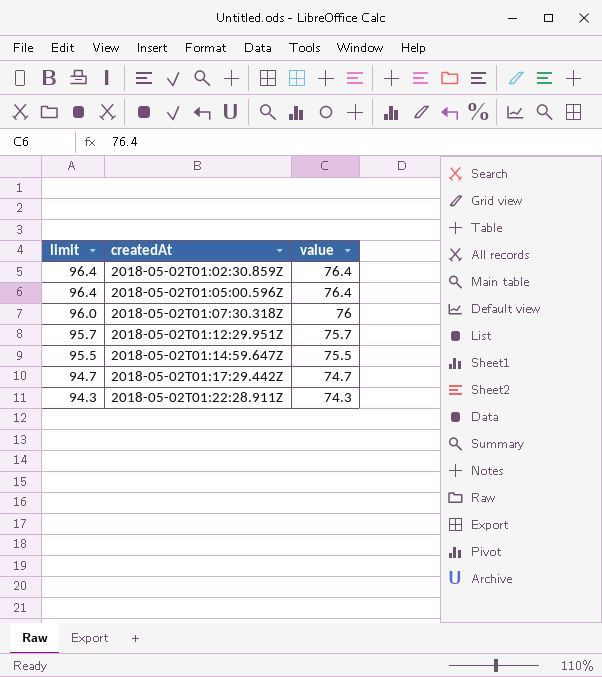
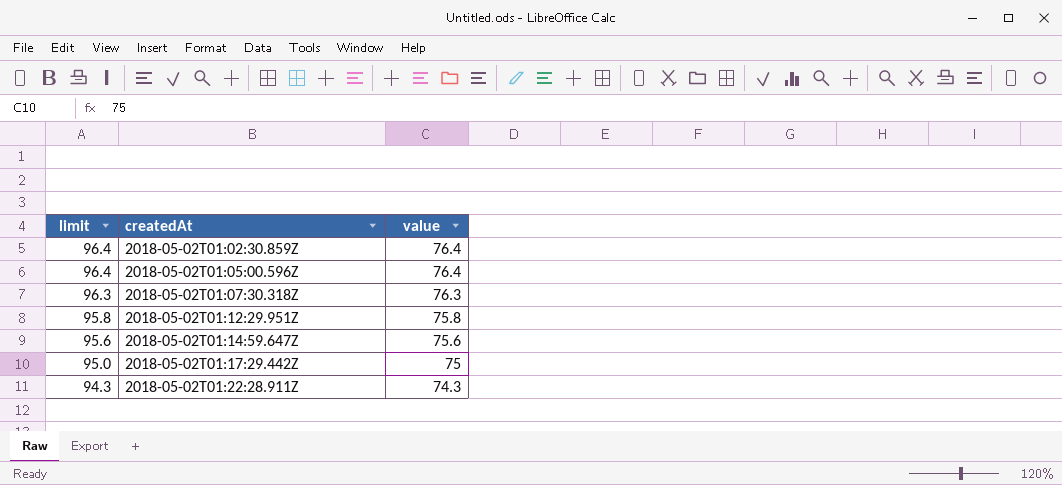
2018-05-02T01:07:30.318Z | limit: 96.0 -> 96.3
2018-05-02T01:07:30.318Z | value: 76 -> 76.3
2018-05-02T01:12:29.951Z | limit: 95.7 -> 95.8
2018-05-02T01:12:29.951Z | value: 75.7 -> 75.8
2018-05-02T01:14:59.647Z | limit: 95.5 -> 95.6
2018-05-02T01:14:59.647Z | value: 75.5 -> 75.6
2018-05-02T01:17:29.442Z | limit: 94.7 -> 95.0
2018-05-02T01:17:29.442Z | value: 74.7 -> 75

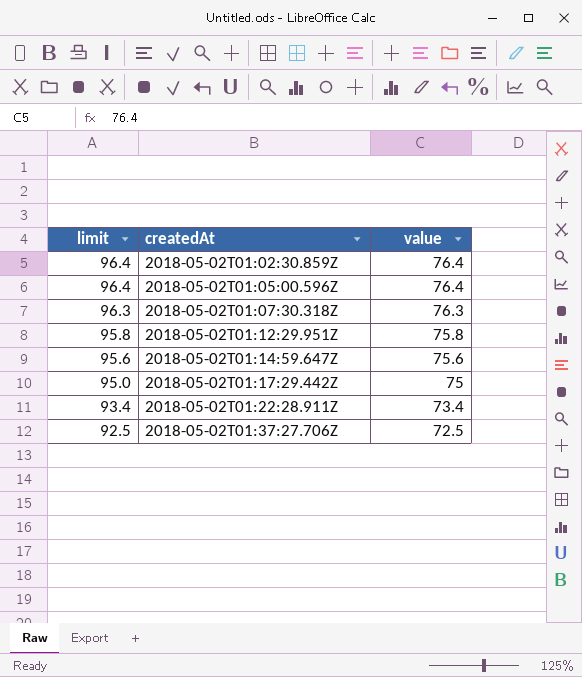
2018-05-02T01:22:28.911Z | limit: 94.3 -> 93.4
2018-05-02T01:22:28.911Z | value: 74.3 -> 73.4
row 2018-05-02T01:37:27.706Z: none -> 92.5 | 72.5

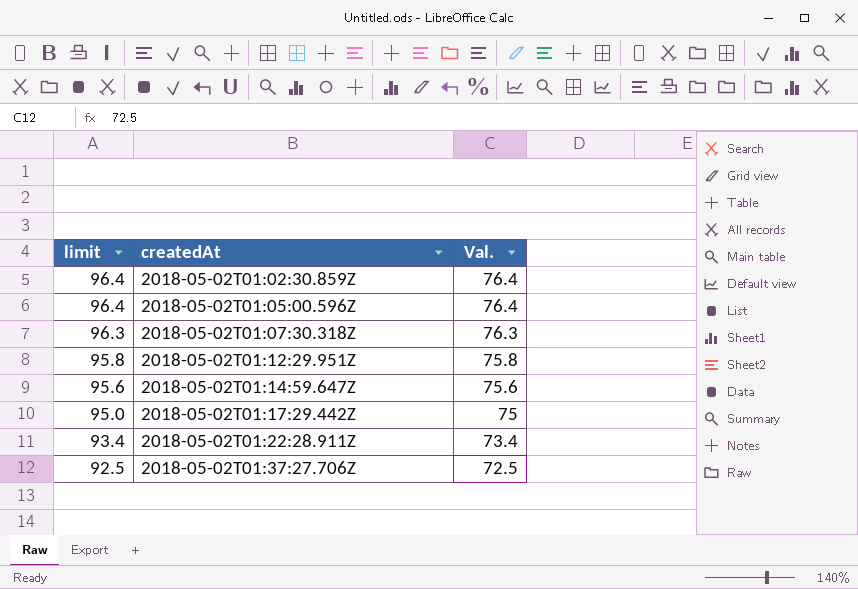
column name: value -> Val.

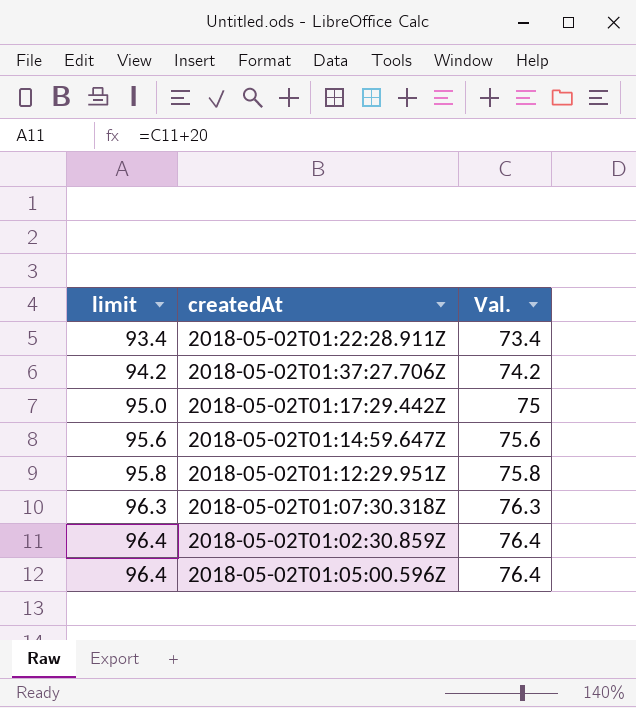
row order: limit descending -> limit ascending
2018-05-02T01:37:27.706Z | limit: 92.5 -> 94.2
2018-05-02T01:37:27.706Z | Val.: 72.5 -> 74.2

